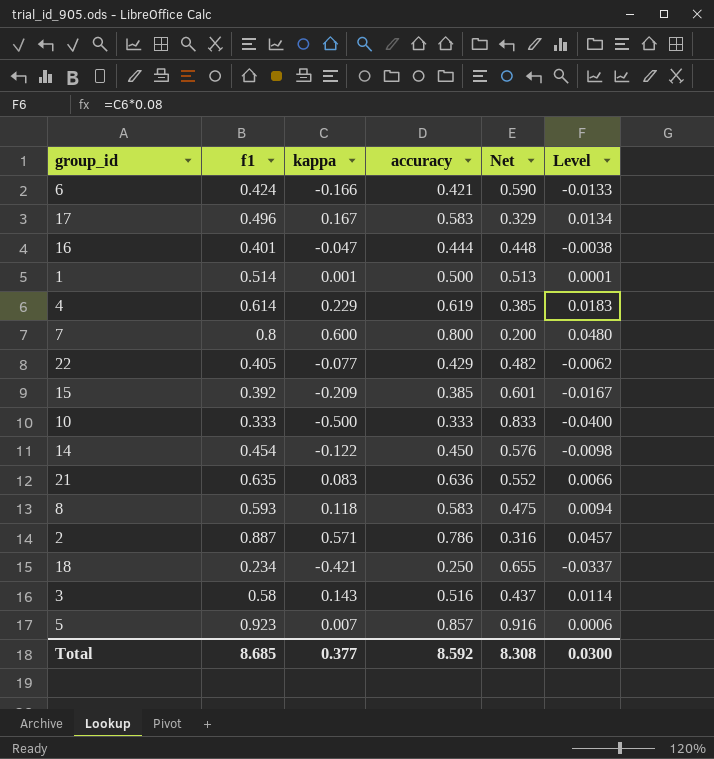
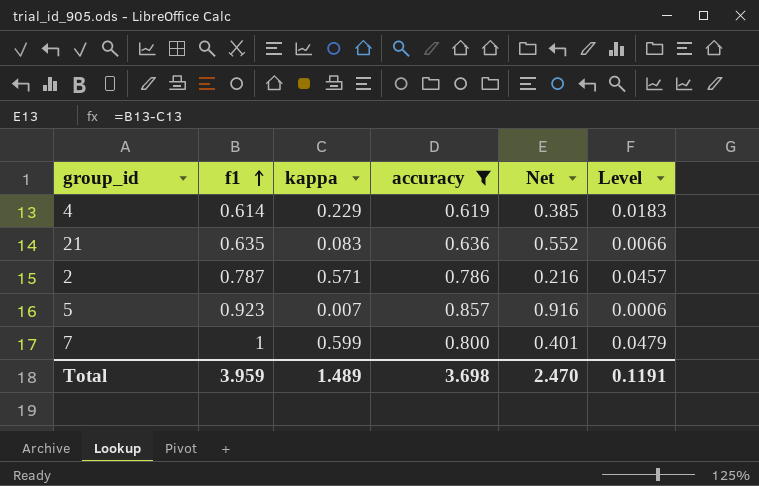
filter: none -> accuracy >= 0.619
row order: none -> f1 ascending
2 | f1: 0.887 -> 0.787
2 | Net: 0.316 -> 0.216
7 | f1: 0.8 -> 1
7 | kappa: 0.600 -> 0.599
7 | Net: 0.200 -> 0.401
7 | Level: 0.0480 -> 0.0479
Total | f1: 8.685 -> 3.959
Total | kappa: 0.377 -> 1.489
Total | accuracy: 8.592 -> 3.698
Total | Net: 8.308 -> 2.470
Total | Level: 0.0300 -> 0.1191

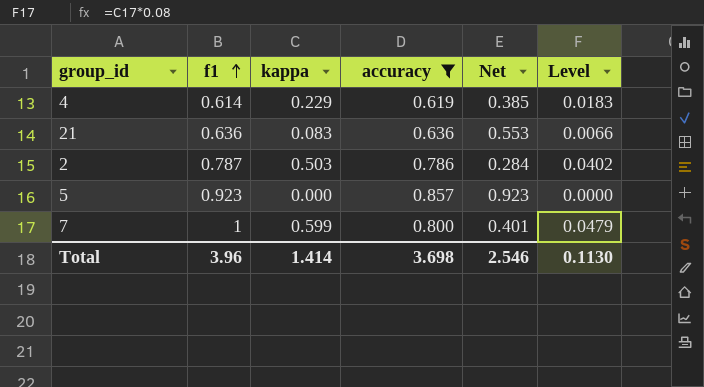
21 | f1: 0.635 -> 0.636
21 | Net: 0.552 -> 0.553
2 | kappa: 0.571 -> 0.503
2 | Net: 0.216 -> 0.284
2 | Level: 0.0457 -> 0.0402
5 | kappa: 0.007 -> 0.000
5 | Net: 0.916 -> 0.923
5 | Level: 0.0006 -> 0.0000
Total | f1: 3.959 -> 3.96
Total | kappa: 1.489 -> 1.414
Total | Net: 2.470 -> 2.546
Total | Level: 0.1191 -> 0.1130

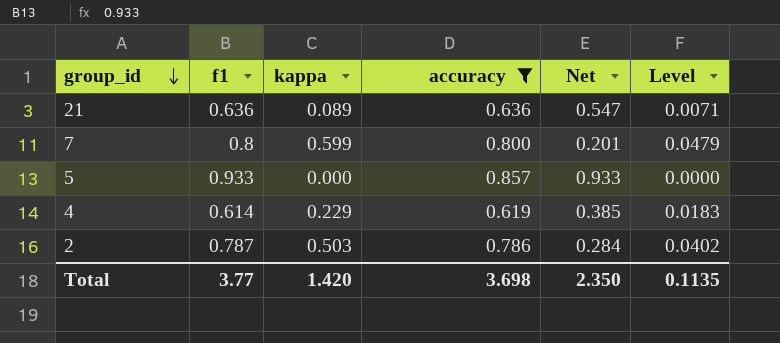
row order: f1 ascending -> group_id descending
21 | kappa: 0.083 -> 0.089
21 | Net: 0.553 -> 0.547
21 | Level: 0.0066 -> 0.0071
7 | f1: 1 -> 0.8
7 | Net: 0.401 -> 0.201
5 | f1: 0.923 -> 0.933
5 | Net: 0.923 -> 0.933
Total | f1: 3.96 -> 3.77
Total | kappa: 1.414 -> 1.420
Total | Net: 2.546 -> 2.350
Total | Level: 0.1130 -> 0.1135

